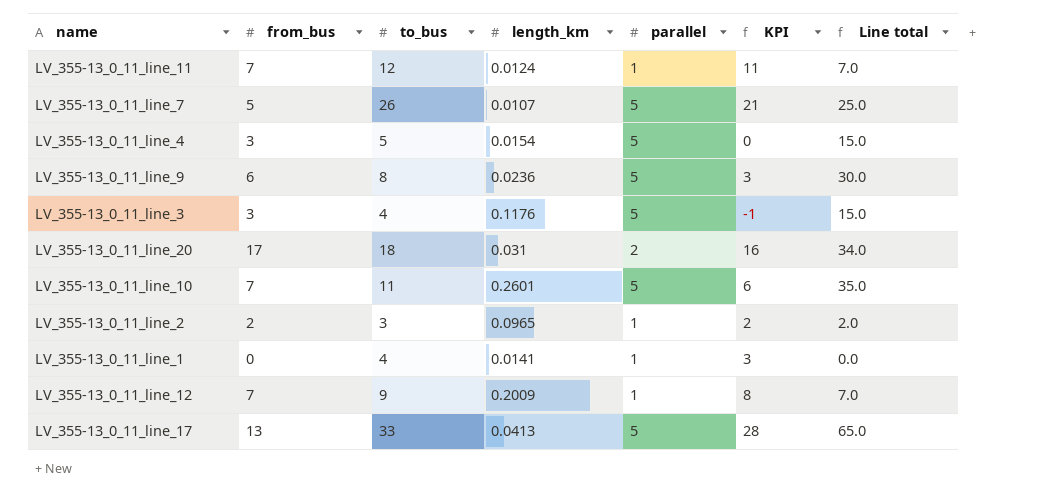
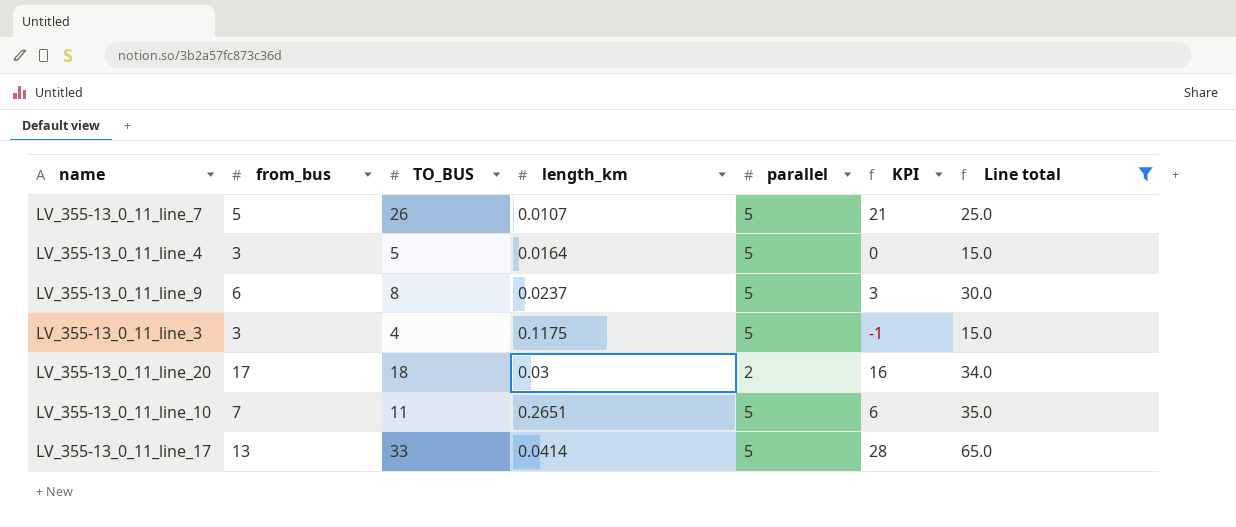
filter: none -> Line total >= 15.0
column name: to_bus -> TO_BUS
LV_355-13_0_11_line_4 | length_km: 0.0154 -> 0.0164
LV_355-13_0_11_line_9 | length_km: 0.0236 -> 0.0237
LV_355-13_0_11_line_3 | length_km: 0.1176 -> 0.1175
LV_355-13_0_11_line_20 | length_km: 0.031 -> 0.03
LV_355-13_0_11_line_10 | length_km: 0.2601 -> 0.2651
LV_355-13_0_11_line_17 | length_km: 0.0413 -> 0.0414

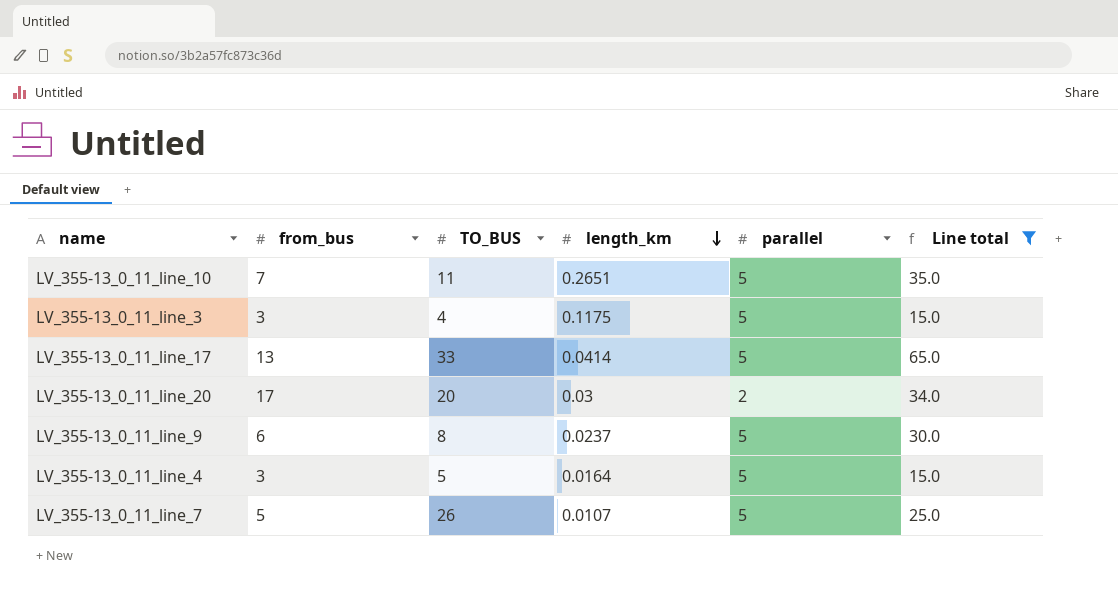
row order: none -> length_km descending
column KPI | formula: [TO_BUS] - [parallel] -> none
LV_355-13_0_11_line_20 | TO_BUS: 18 -> 20

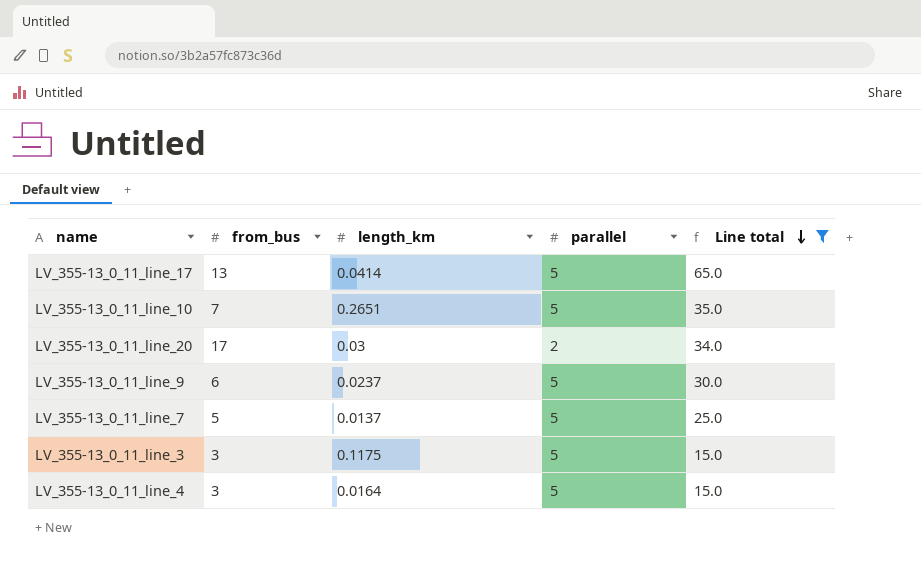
row order: length_km descending -> Line total descending
column TO_BUS | position: 3 -> none
LV_355-13_0_11_line_7 | length_km: 0.0107 -> 0.0137

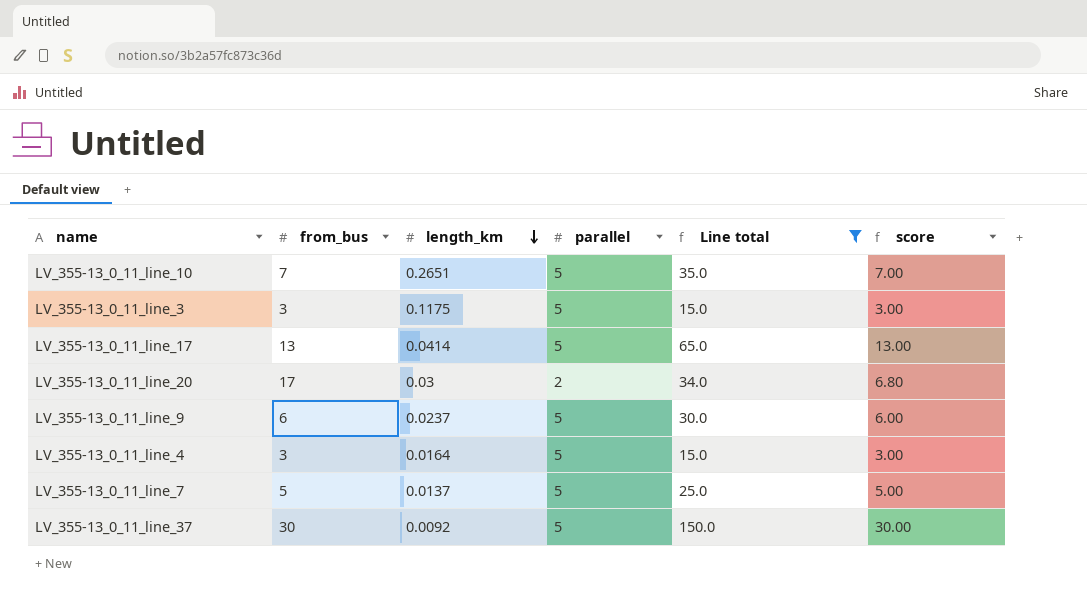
row order: Line total descending -> length_km descending
column score | formula: none -> [Line total] * 0.2
row LV_355-13_0_11_line_37: none -> 30 | 0.0092 | 5 | 150.0 | 30.00

